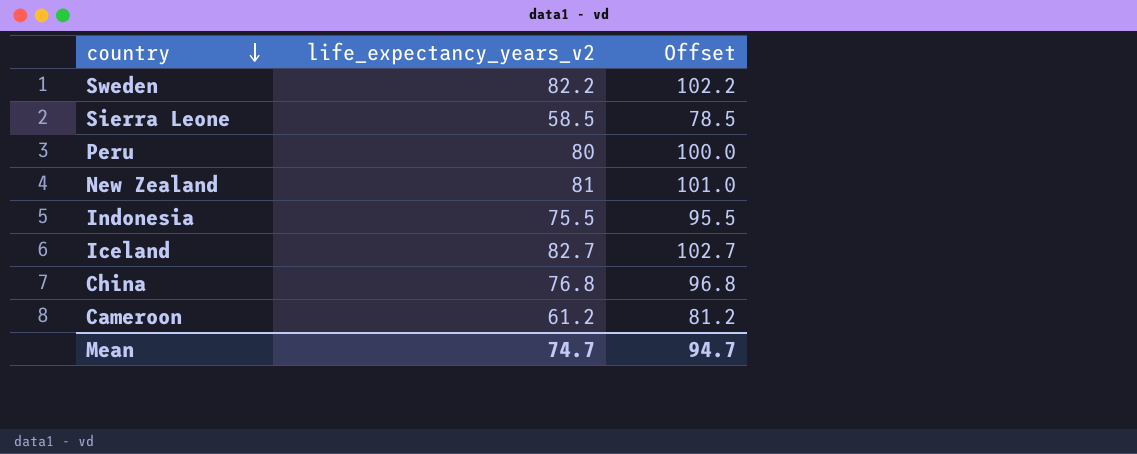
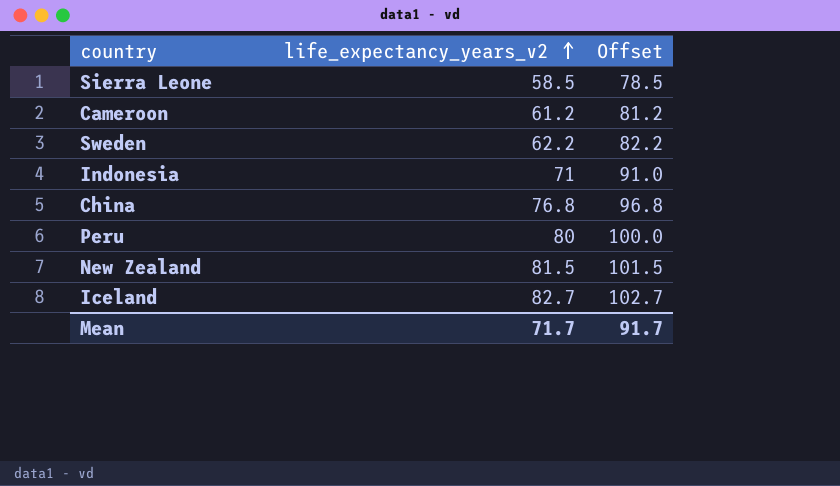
row order: country descending -> life_expectancy_years_v2 ascending
Sweden | life_expectancy_years_v2: 82.2 -> 62.2
Sweden | Offset: 102.2 -> 82.2
Indonesia | life_expectancy_years_v2: 75.5 -> 71
Indonesia | Offset: 95.5 -> 91.0
New Zealand | life_expectancy_years_v2: 81 -> 81.5
New Zealand | Offset: 101.0 -> 101.5
Mean | life_expectancy_years_v2: 74.7 -> 71.7
Mean | Offset: 94.7 -> 91.7

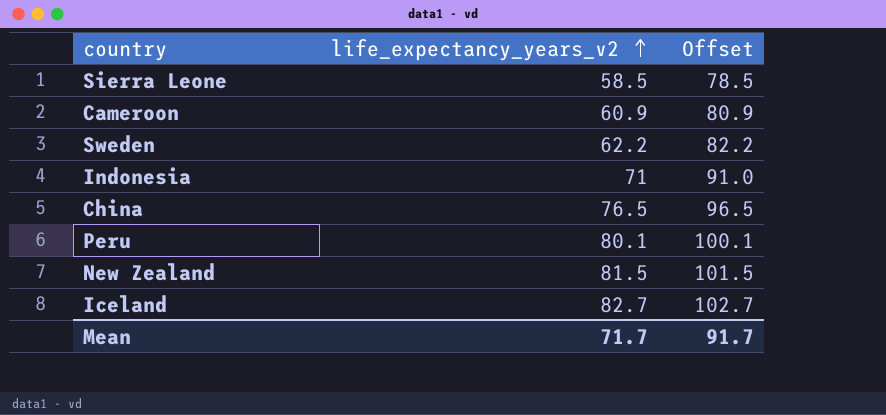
Cameroon | life_expectancy_years_v2: 61.2 -> 60.9
Cameroon | Offset: 81.2 -> 80.9
China | life_expectancy_years_v2: 76.8 -> 76.5
China | Offset: 96.8 -> 96.5
Peru | life_expectancy_years_v2: 80 -> 80.1
Peru | Offset: 100.0 -> 100.1

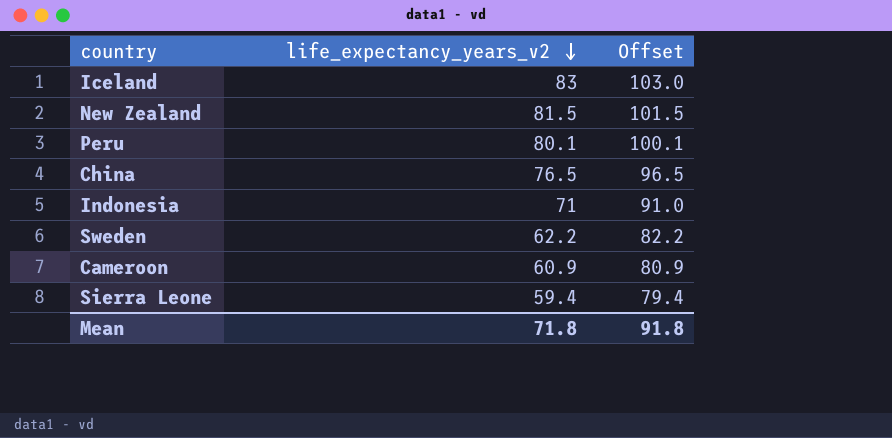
row order: life_expectancy_years_v2 ascending -> life_expectancy_years_v2 descending
Iceland | life_expectancy_years_v2: 82.7 -> 83
Iceland | Offset: 102.7 -> 103.0
Sierra Leone | life_expectancy_years_v2: 58.5 -> 59.4
Sierra Leone | Offset: 78.5 -> 79.4
Mean | life_expectancy_years_v2: 71.7 -> 71.8
Mean | Offset: 91.7 -> 91.8

